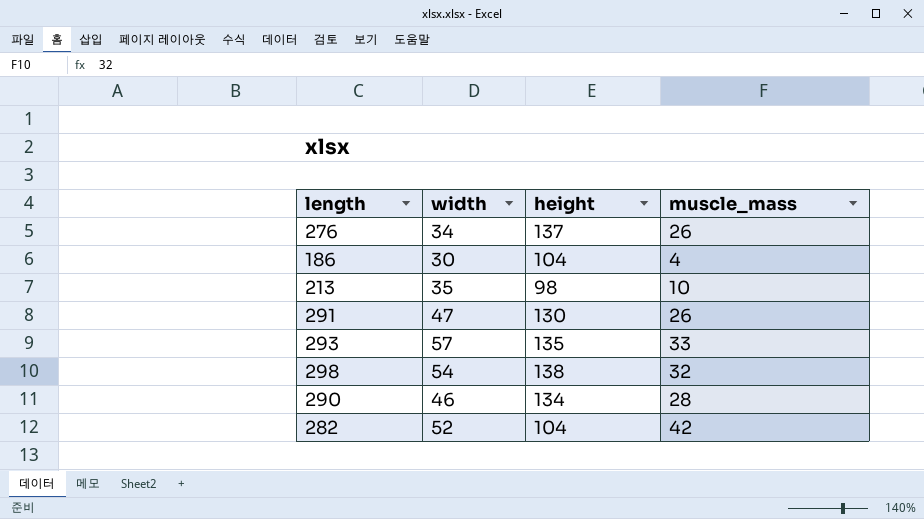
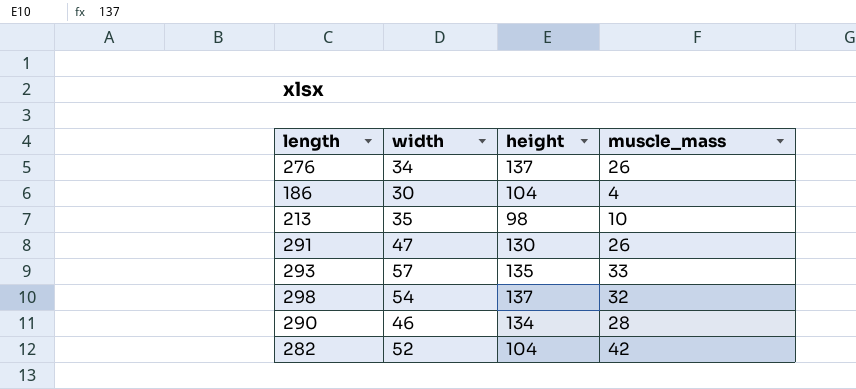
298 | height: 138 -> 137

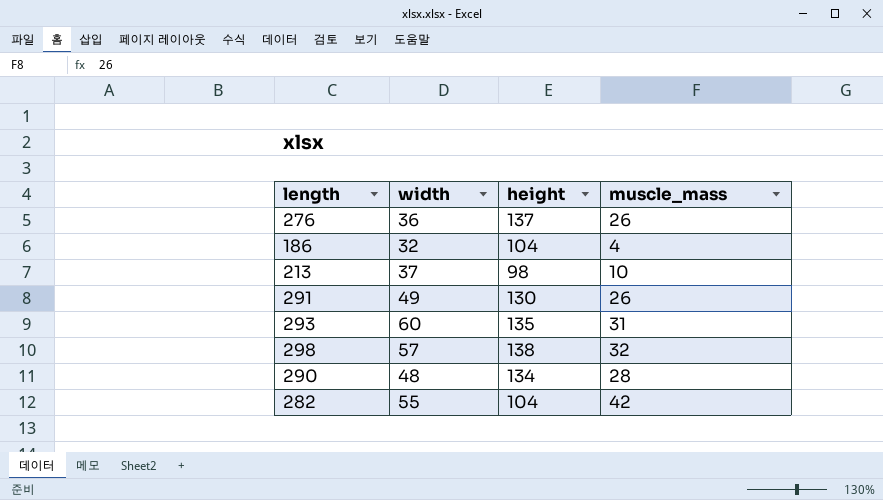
276 | width: 34 -> 36
186 | width: 30 -> 32
213 | width: 35 -> 37
291 | width: 47 -> 49
293 | width: 57 -> 60
293 | muscle_mass: 33 -> 31
298 | width: 54 -> 57
298 | height: 137 -> 138
290 | width: 46 -> 48
282 | width: 52 -> 55

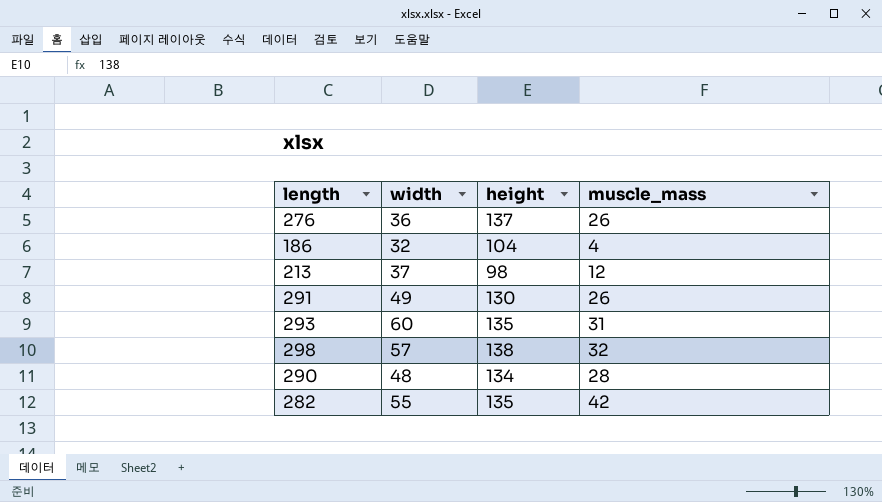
213 | muscle_mass: 10 -> 12
282 | height: 104 -> 135

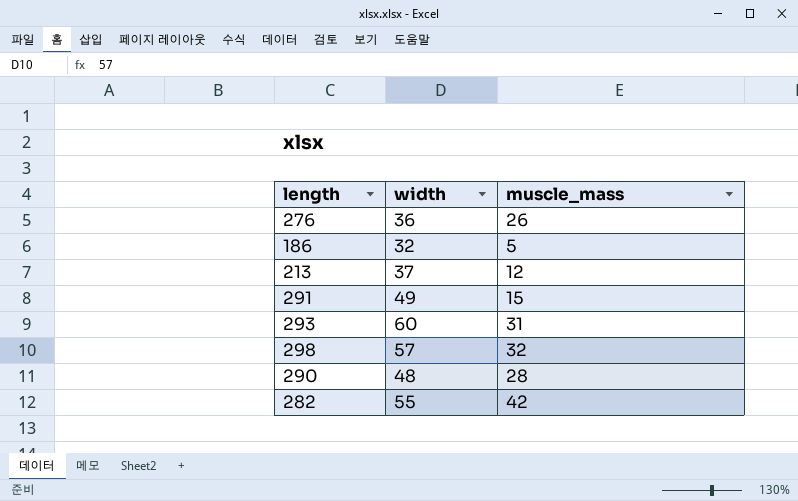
column height | position: 3 -> none
186 | muscle_mass: 4 -> 5
291 | muscle_mass: 26 -> 15

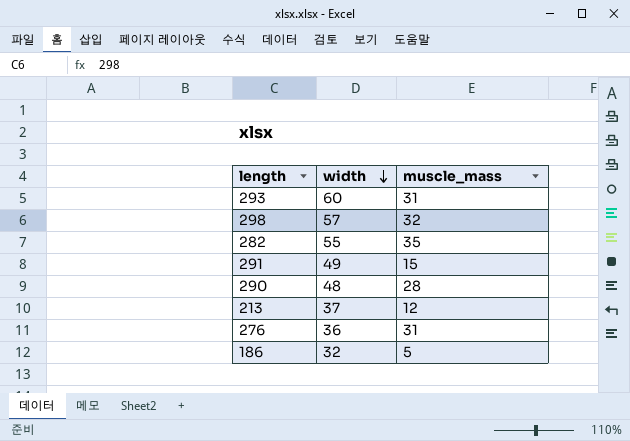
row order: none -> width descending
282 | muscle_mass: 42 -> 35
276 | muscle_mass: 26 -> 31

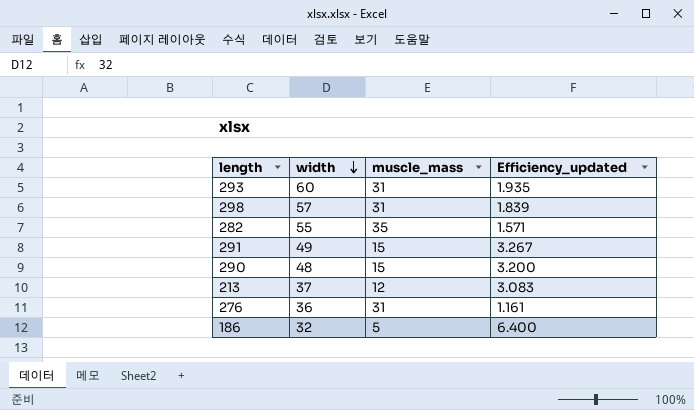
column Efficiency_updated | formula: none -> [width] / [muscle_mass]
298 | muscle_mass: 32 -> 31
290 | muscle_mass: 28 -> 15

